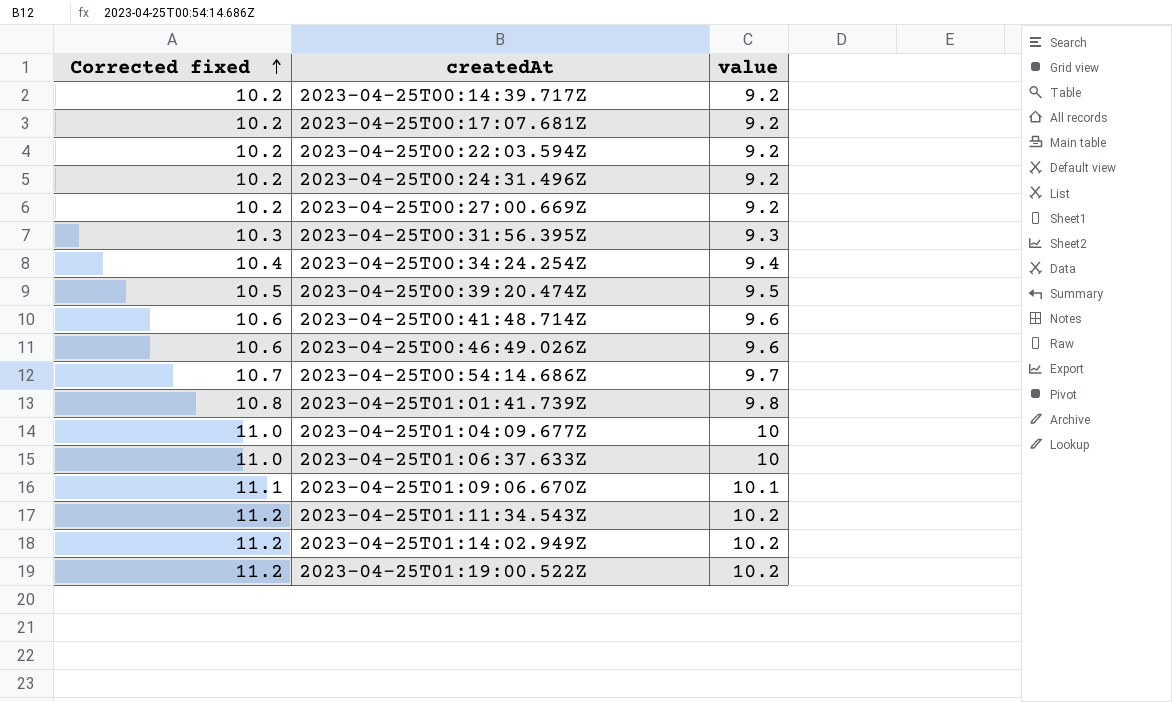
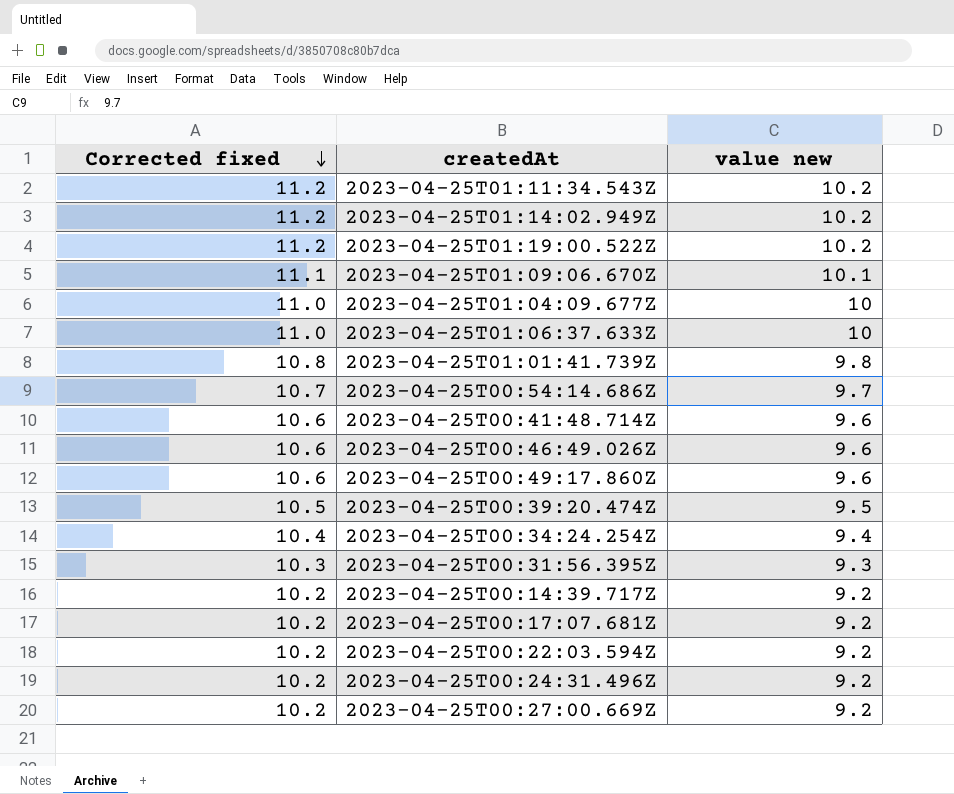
row order: Corrected fixed ascending -> Corrected fixed descending
column name: value -> value new
row 2023-04-25T00:49:17.860Z: none -> 10.6 | 9.6

